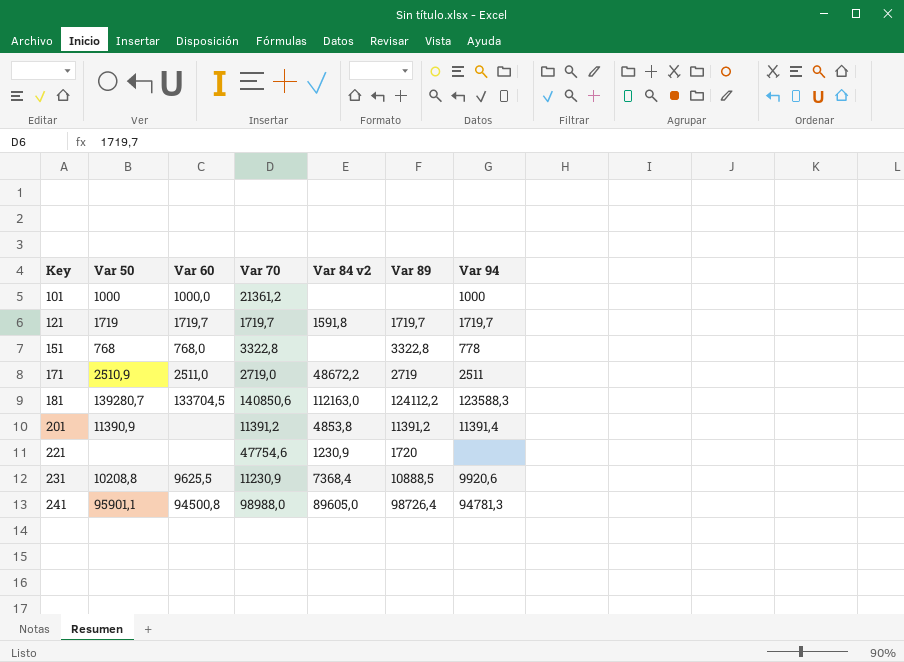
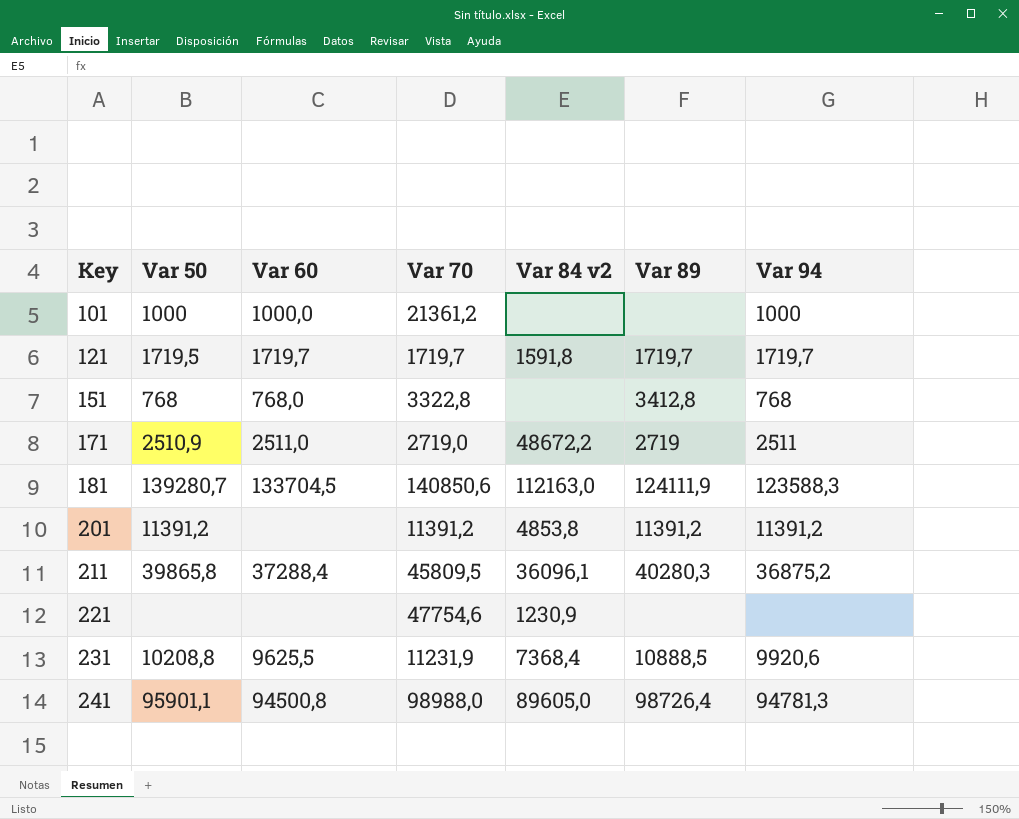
121 | Var 50: 1719 -> 1719,5
151 | Var 89: 3322,8 -> 3412,8
151 | Var 94: 778 -> 768
181 | Var 89: 124112,2 -> 124111,9
201 | Var 50: 11390,9 -> 11391,2
201 | Var 94: 11391,4 -> 11391,2
row 211: none -> 39865,8 | 37288,4 | 45809,5 | 36096,1 | 40280,3 | 36875,2
221 | Var 89: 1720 -> none
231 | Var 70: 11230,9 -> 11231,9

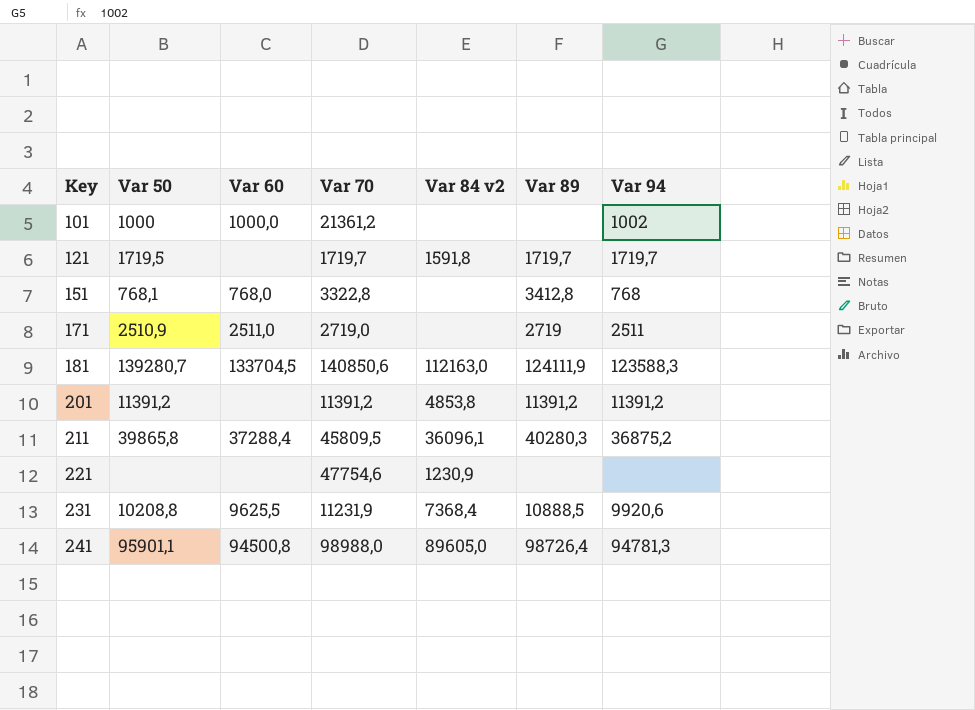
101 | Var 94: 1000 -> 1002
121 | Var 60: 1719,7 -> none
151 | Var 50: 768 -> 768,1
171 | Var 84 v2: 48672,2 -> none

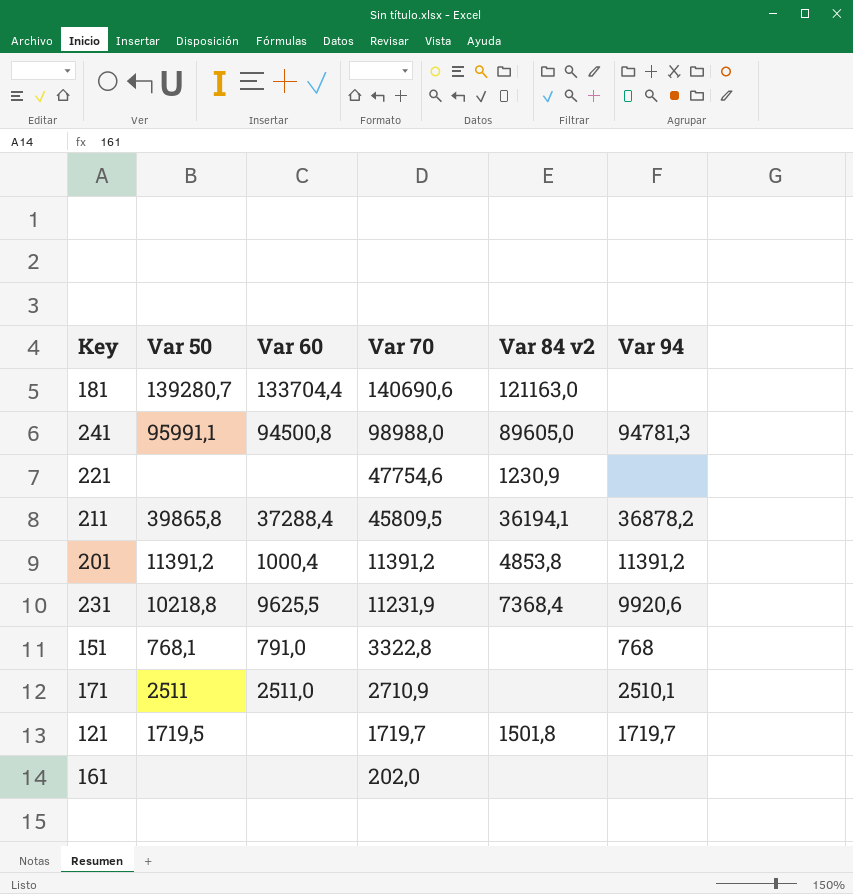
row order: Key ascending -> Var 70 descending
column Var 89 | position: 6 -> none
row 101: 1000 | 1000,0 | 21361,2 | none | none | 1002 -> none
181 | Var 60: 133704,5 -> 133704,4
181 | Var 70: 140850,6 -> 140690,6
181 | Var 84 v2: 112163,0 -> 121163,0
181 | Var 94: 123588,3 -> none
241 | Var 50: 95901,1 -> 95991,1
211 | Var 84 v2: 36096,1 -> 36194,1
211 | Var 94: 36875,2 -> 36878,2
201 | Var 60: none -> 1000,4
231 | Var 50: 10208,8 -> 10218,8
151 | Var 60: 768,0 -> 791,0
171 | Var 50: 2510,9 -> 2511
171 | Var 70: 2719,0 -> 2710,9
171 | Var 94: 2511 -> 2510,1
121 | Var 84 v2: 1591,8 -> 1501,8
row 161: none -> none | none | 202,0 | none | none

